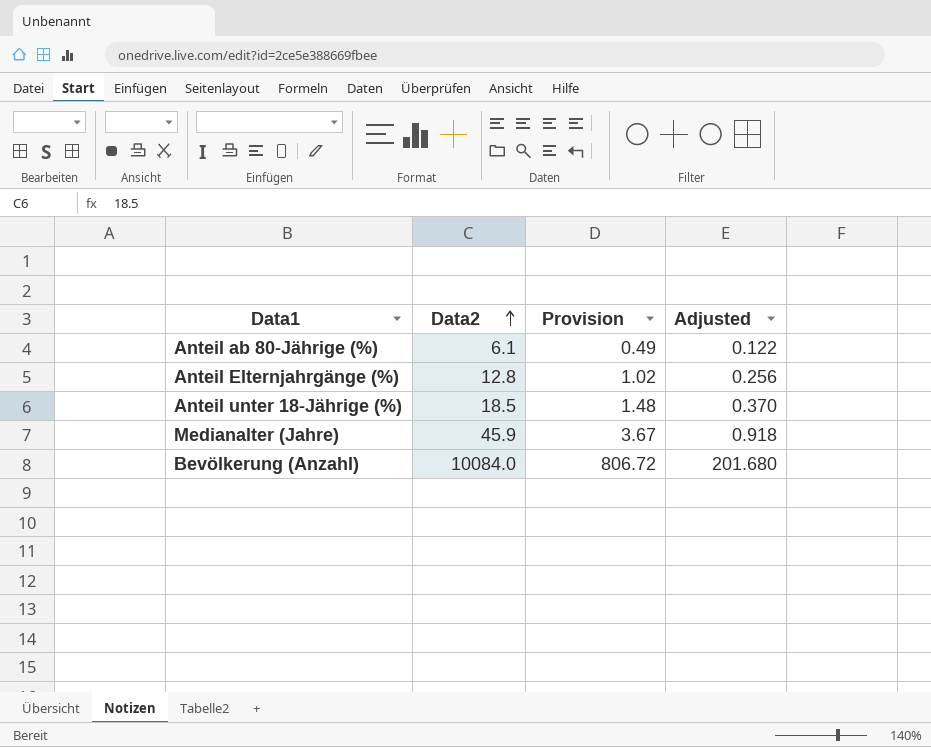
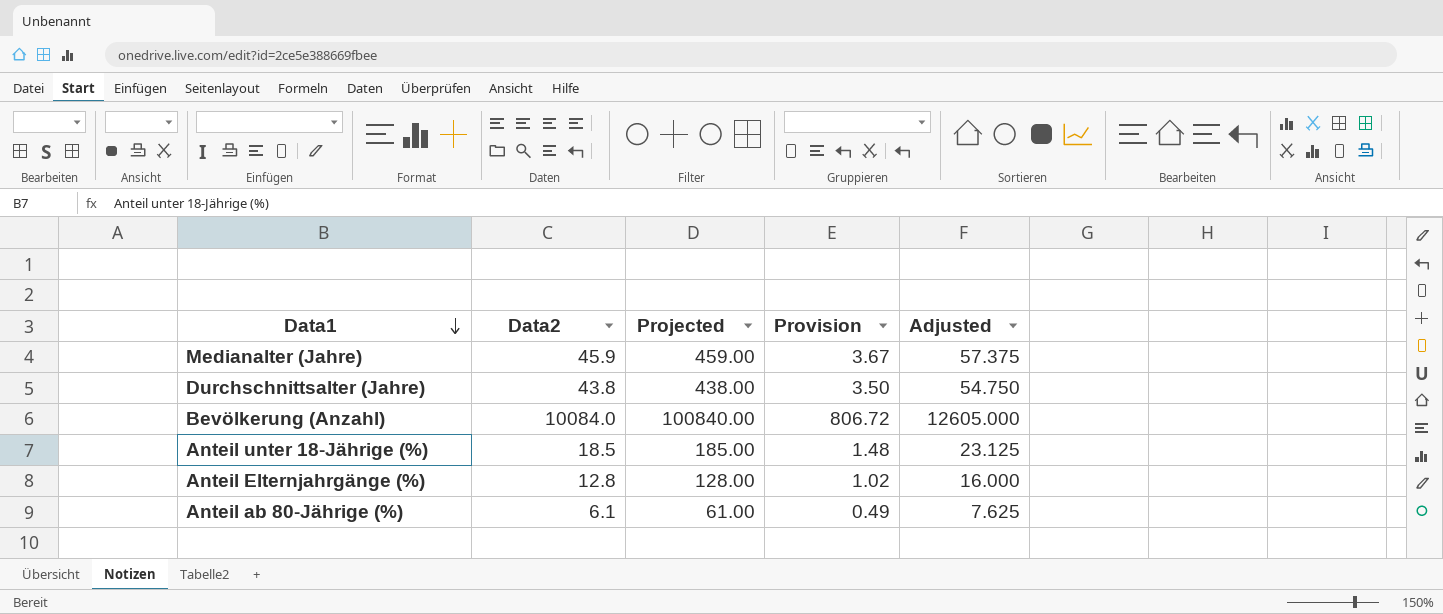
row order: Data2 ascending -> Data1 descending
column Projected | formula: none -> [Data2] * 10
column Adjusted | formula: [Data2] * 0.02 -> [Data2] * 1.25
row Durchschnittsalter (Jahre): none -> 43.8 | 438.00 | 3.50 | 54.750

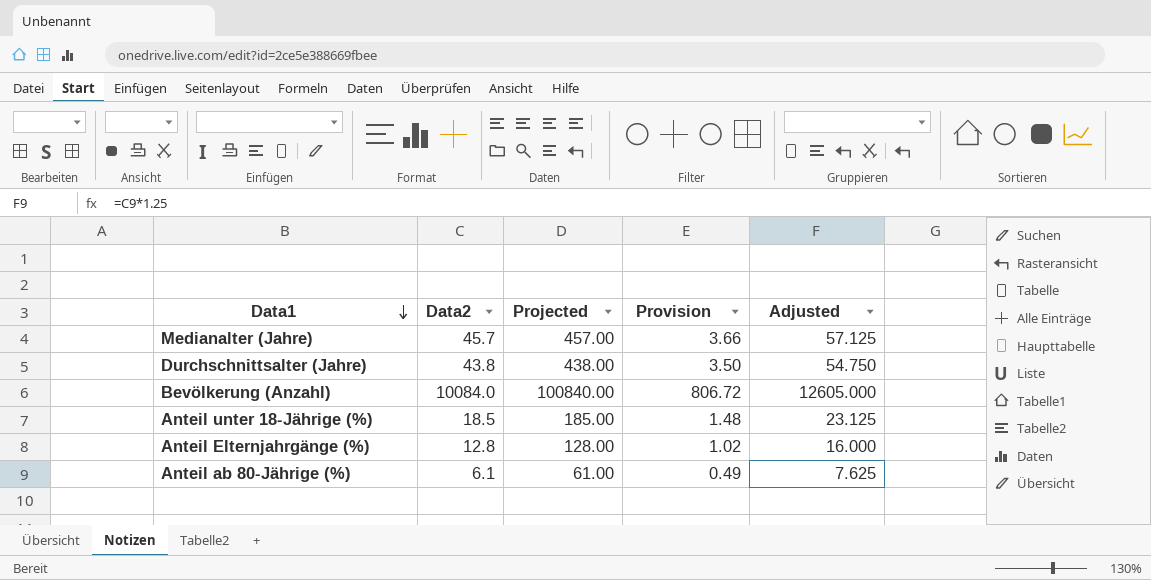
Medianalter (Jahre) | Data2: 45.9 -> 45.7
Medianalter (Jahre) | Projected: 459.00 -> 457.00
Medianalter (Jahre) | Provision: 3.67 -> 3.66
Medianalter (Jahre) | Adjusted: 57.375 -> 57.125

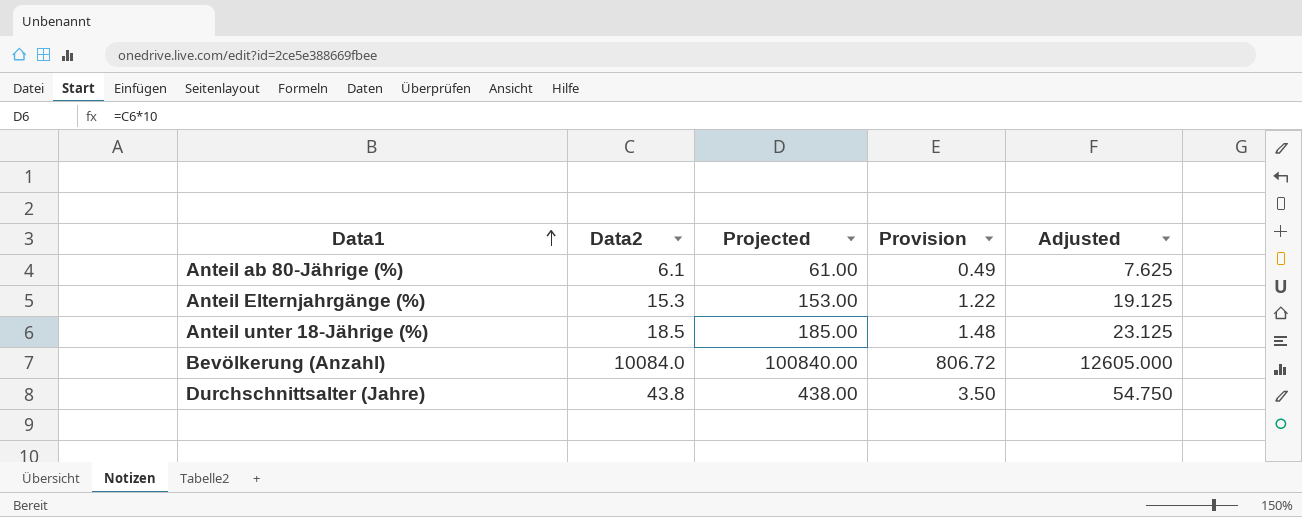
row order: Data1 descending -> Data1 ascending
row Medianalter (Jahre): 45.7 | 457.00 | 3.66 | 57.125 -> none
Anteil Elternjahrgänge (%) | Data2: 12.8 -> 15.3
Anteil Elternjahrgänge (%) | Projected: 128.00 -> 153.00
Anteil Elternjahrgänge (%) | Provision: 1.02 -> 1.22
Anteil Elternjahrgänge (%) | Adjusted: 16.000 -> 19.125

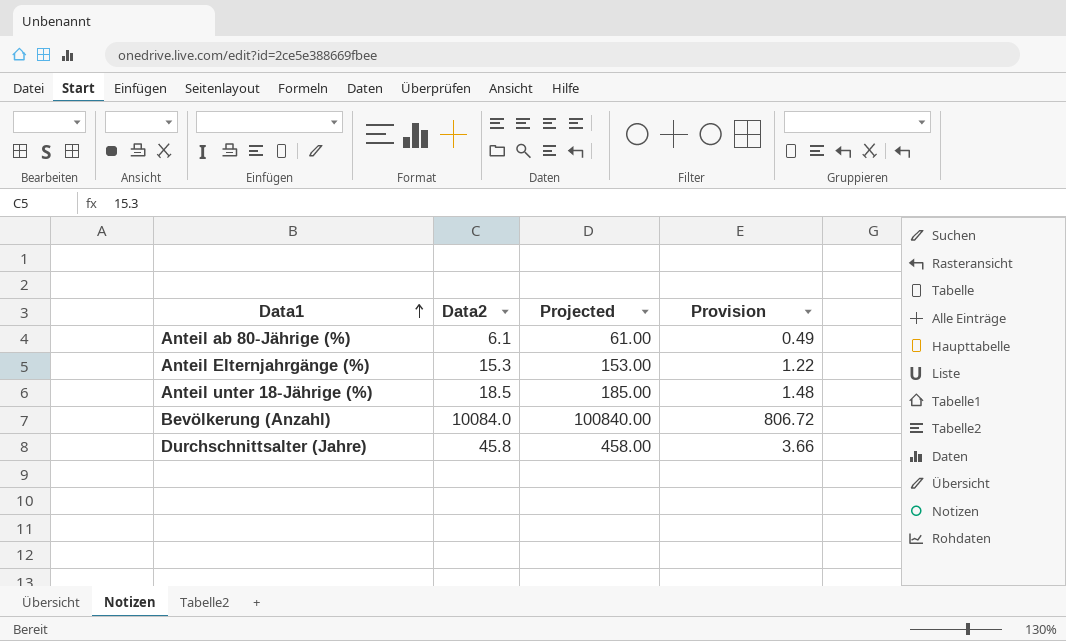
column Adjusted | formula: [Data2] * 1.25 -> none
Durchschnittsalter (Jahre) | Data2: 43.8 -> 45.8
Durchschnittsalter (Jahre) | Projected: 438.00 -> 458.00
Durchschnittsalter (Jahre) | Provision: 3.50 -> 3.66

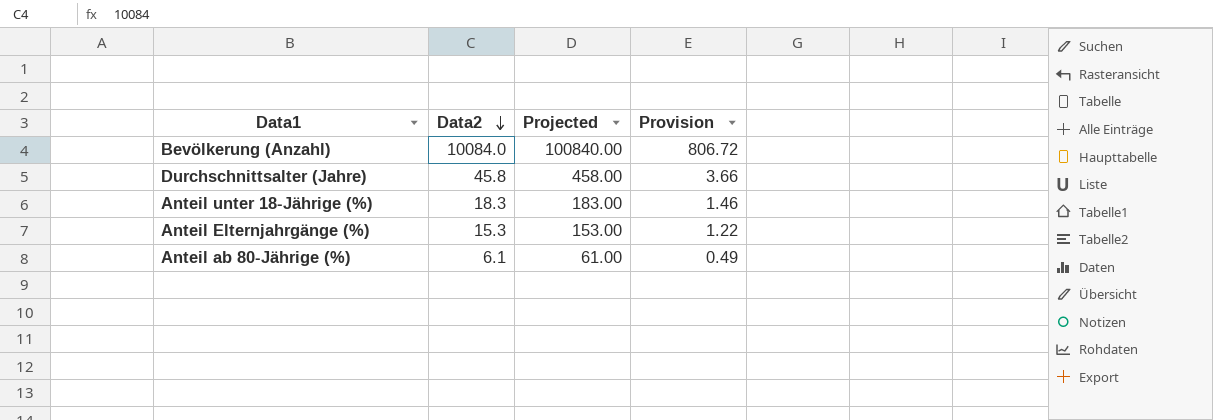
row order: Data1 ascending -> Data2 descending
Anteil unter 18-Jährige (%) | Data2: 18.5 -> 18.3
Anteil unter 18-Jährige (%) | Projected: 185.00 -> 183.00
Anteil unter 18-Jährige (%) | Provision: 1.48 -> 1.46

